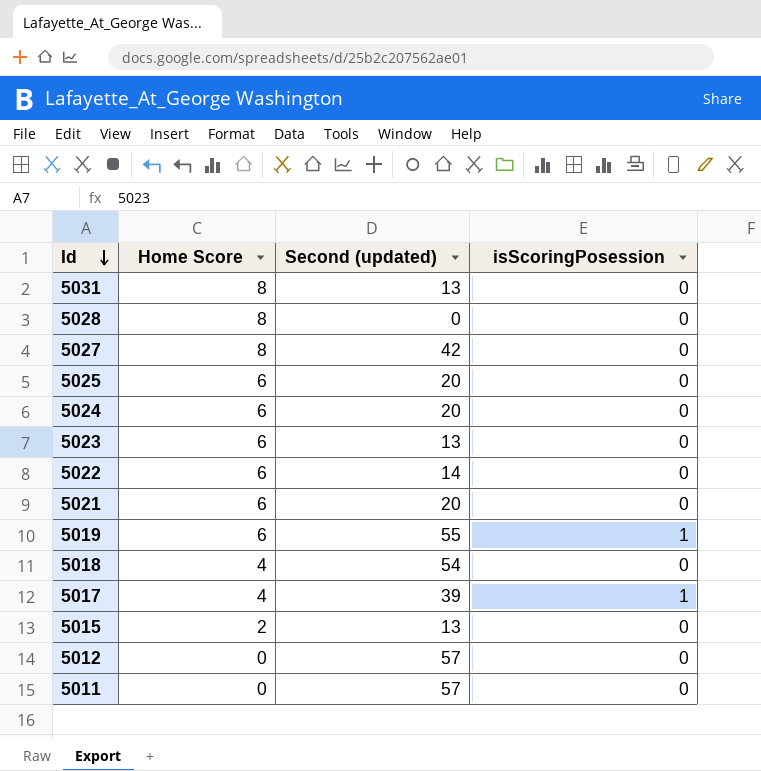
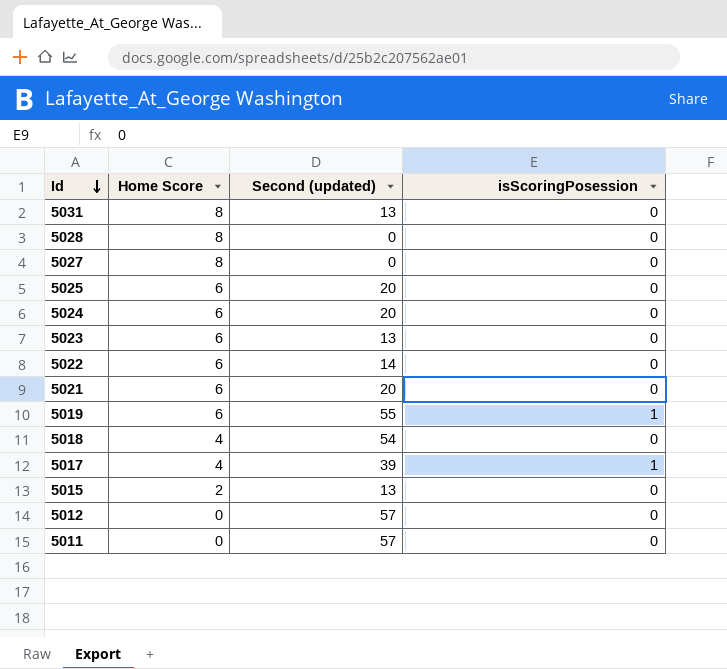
5027 | Second (updated): 42 -> 0

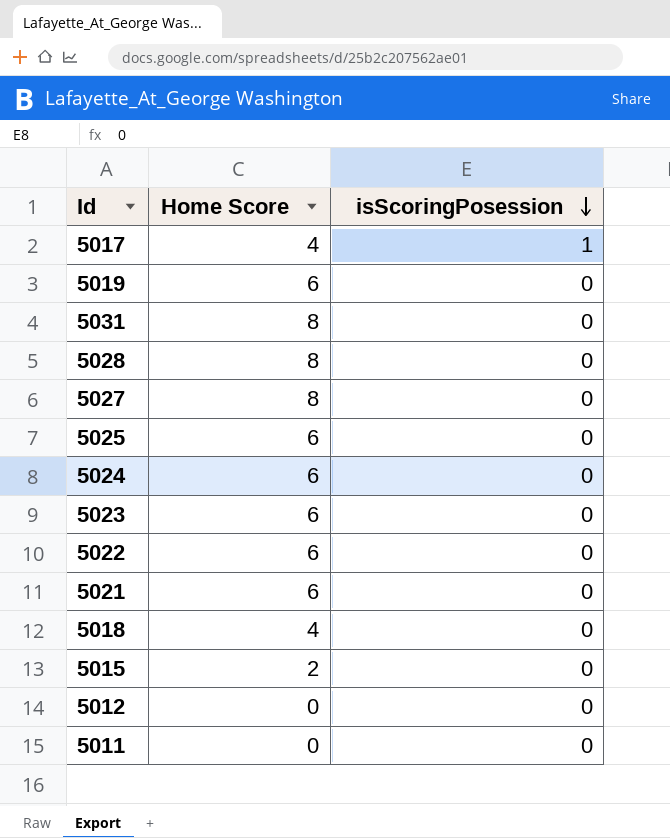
row order: Id descending -> isScoringPosession descending
column Second (updated) | position: 3 -> none
5019 | isScoringPosession: 1 -> 0

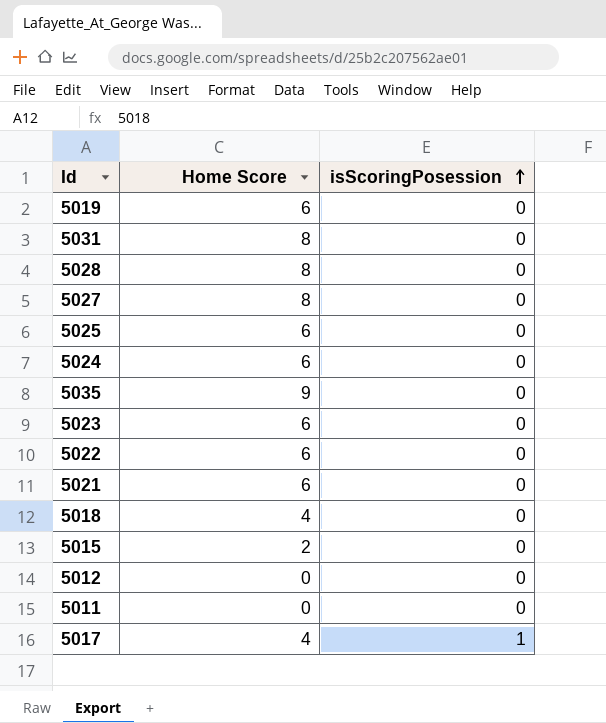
row order: isScoringPosession descending -> isScoringPosession ascending
row 5035: none -> 9 | 0

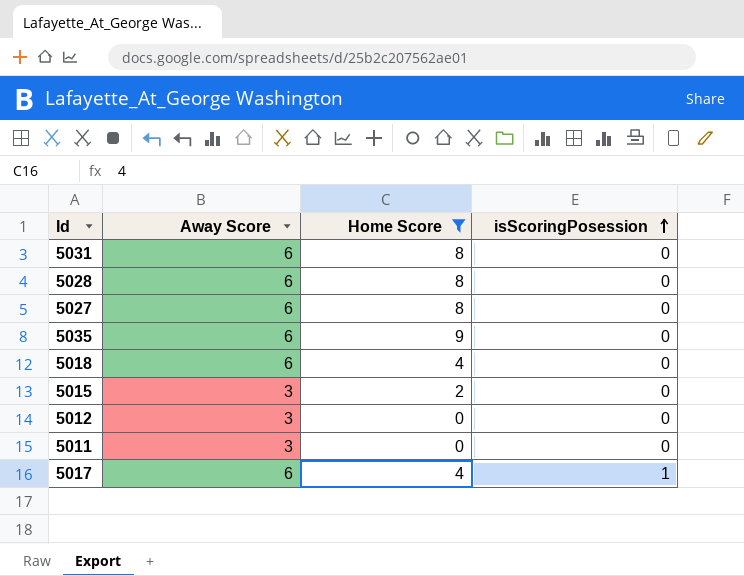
filter: none -> Home Score != 6
column Away Score | position: none -> 2

